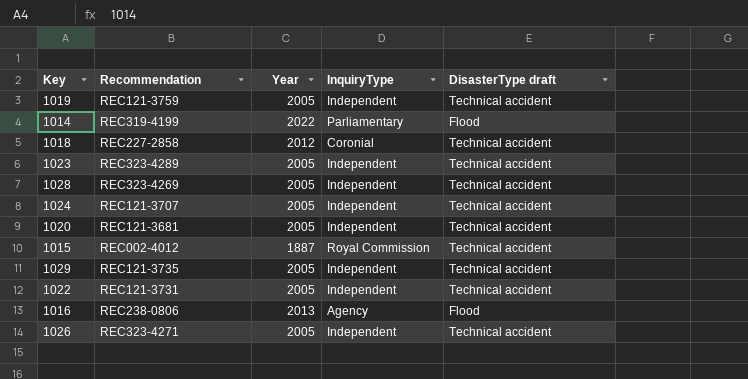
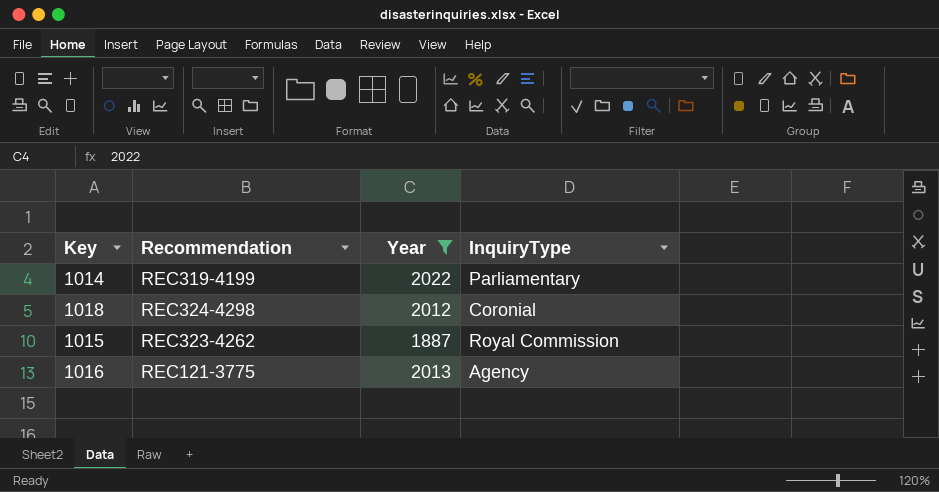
filter: none -> Year != 2005
column DisasterType draft | position: 5 -> none
1018 | Recommendation: REC227-2858 -> REC324-4298
1015 | Recommendation: REC002-4012 -> REC323-4262
1016 | Recommendation: REC238-0806 -> REC121-3775

